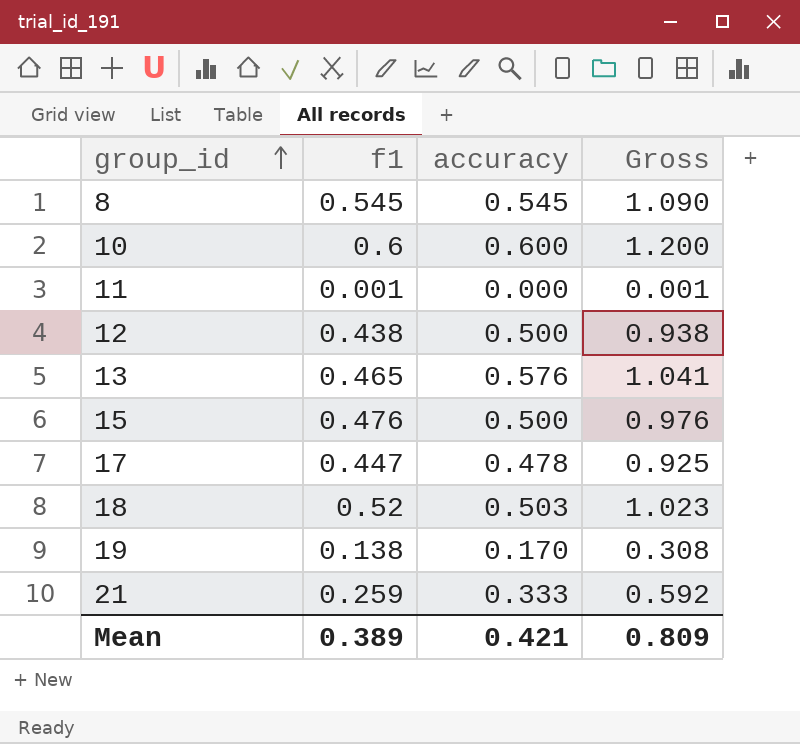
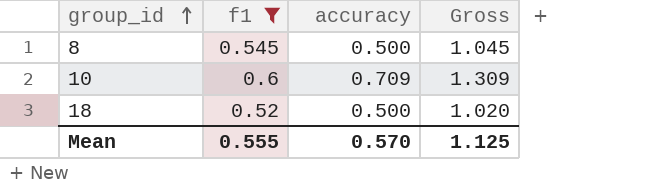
filter: none -> f1 >= 0.52
8 | accuracy: 0.545 -> 0.500
8 | Gross: 1.090 -> 1.045
10 | accuracy: 0.600 -> 0.709
10 | Gross: 1.200 -> 1.309
18 | accuracy: 0.503 -> 0.500
18 | Gross: 1.023 -> 1.020
Mean | f1: 0.389 -> 0.555
Mean | accuracy: 0.421 -> 0.570
Mean | Gross: 0.809 -> 1.125

